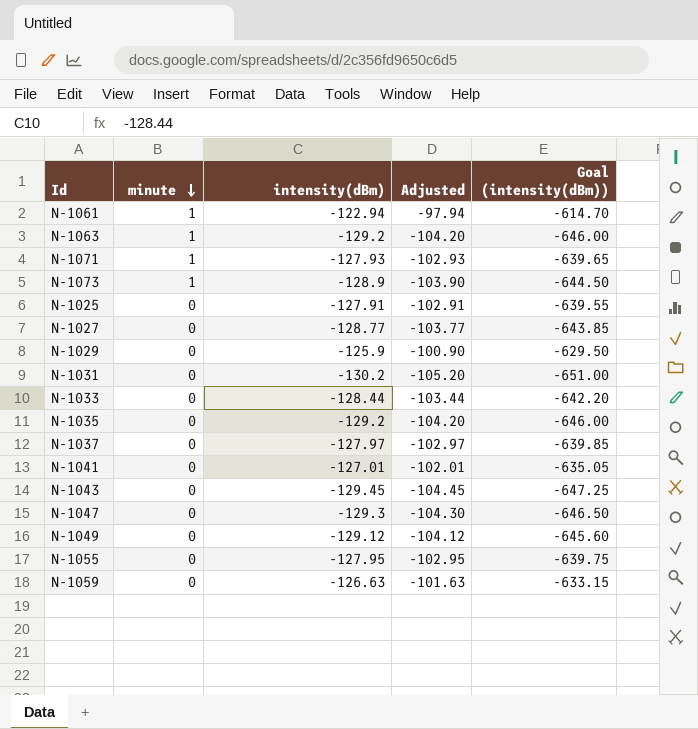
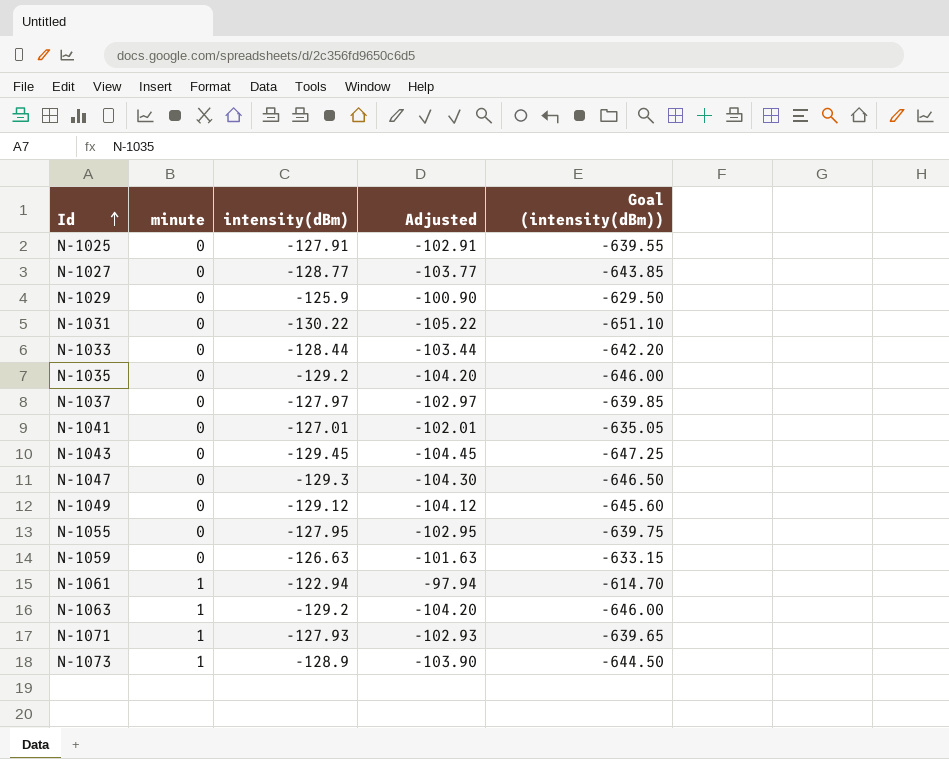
row order: minute descending -> Id ascending
N-1031 | intensity(dBm): -130.2 -> -130.22
N-1031 | Adjusted: -105.20 -> -105.22
N-1031 | Goal (intensity(dBm)): -651.00 -> -651.10

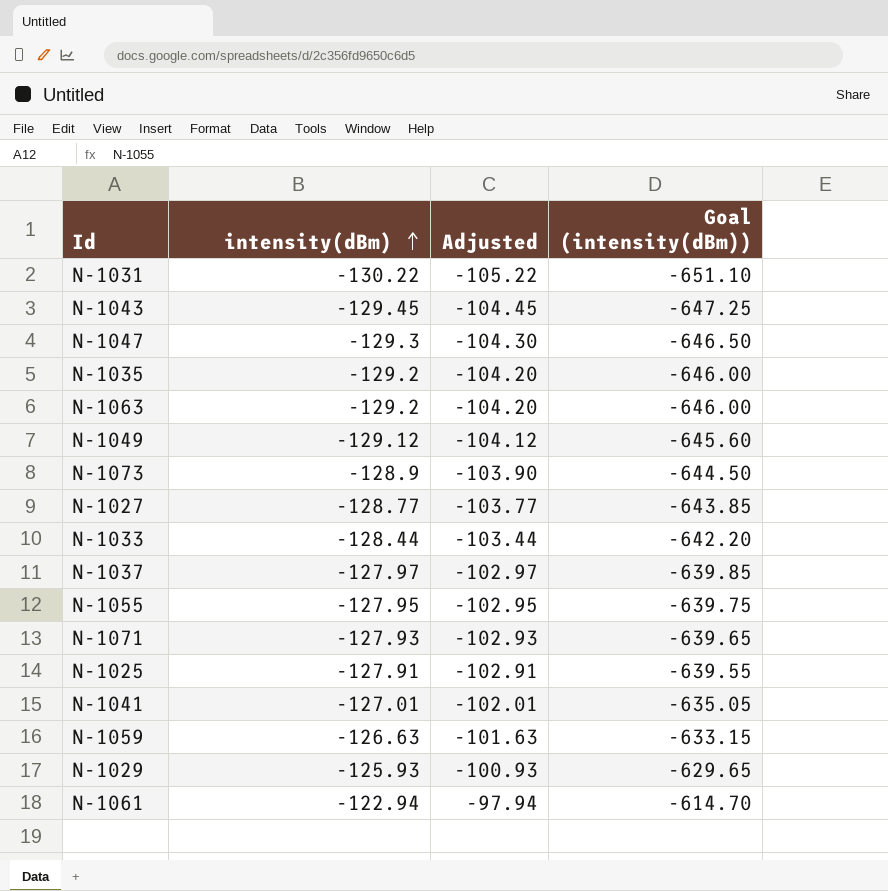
row order: Id ascending -> intensity(dBm) ascending
column minute | position: 2 -> none
N-1029 | intensity(dBm): -125.9 -> -125.93
N-1029 | Adjusted: -100.90 -> -100.93
N-1029 | Goal (intensity(dBm)): -629.50 -> -629.65

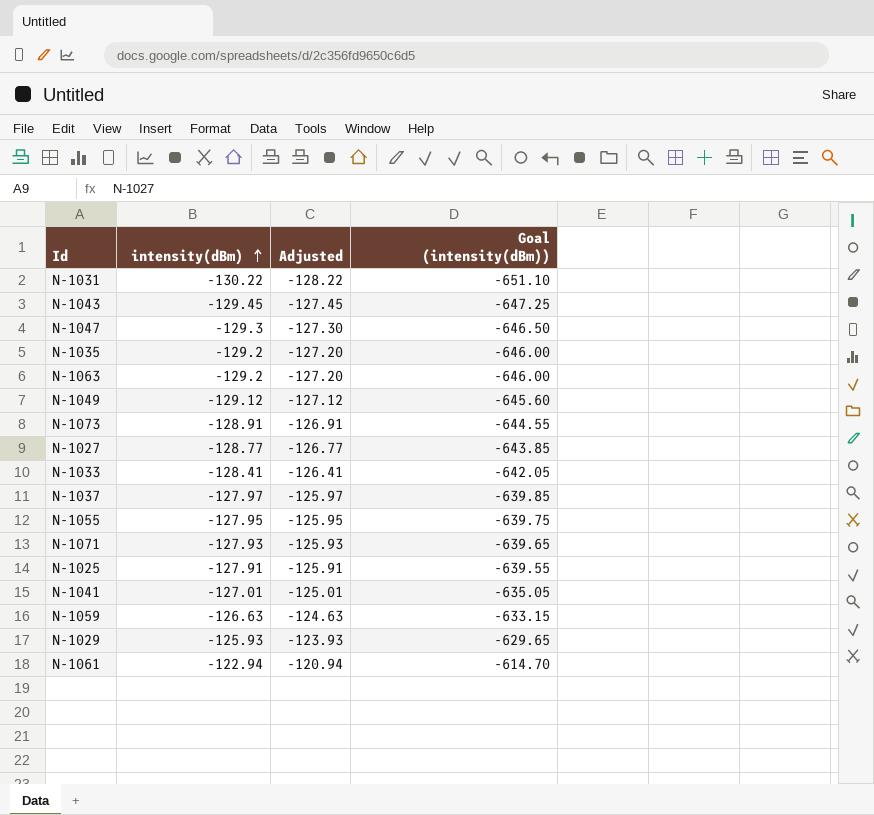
column Adjusted | formula: [intensity(dBm)] + 25 -> [intensity(dBm)] + 2
N-1073 | intensity(dBm): -128.9 -> -128.91
N-1073 | Goal (intensity(dBm)): -644.50 -> -644.55
N-1033 | intensity(dBm): -128.44 -> -128.41
N-1033 | Goal (intensity(dBm)): -642.20 -> -642.05

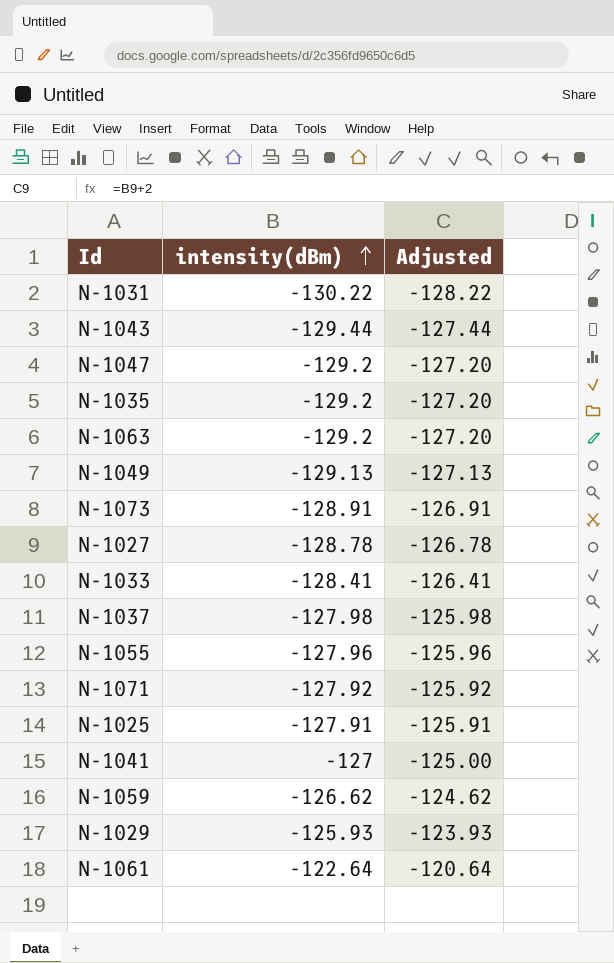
column Goal (intensity(dBm)) | formula: [intensity(dBm)] * 5 -> none
N-1043 | intensity(dBm): -129.45 -> -129.44
N-1043 | Adjusted: -127.45 -> -127.44
N-1047 | intensity(dBm): -129.3 -> -129.2
N-1047 | Adjusted: -127.30 -> -127.20
N-1049 | intensity(dBm): -129.12 -> -129.13
N-1049 | Adjusted: -127.12 -> -127.13
N-1027 | intensity(dBm): -128.77 -> -128.78
N-1027 | Adjusted: -126.77 -> -126.78
N-1037 | intensity(dBm): -127.97 -> -127.98
N-1037 | Adjusted: -125.97 -> -125.98
N-1055 | intensity(dBm): -127.95 -> -127.96
N-1055 | Adjusted: -125.95 -> -125.96
N-1071 | intensity(dBm): -127.93 -> -127.92
N-1071 | Adjusted: -125.93 -> -125.92
N-1041 | intensity(dBm): -127.01 -> -127
N-1041 | Adjusted: -125.01 -> -125.00
N-1059 | intensity(dBm): -126.63 -> -126.62
N-1059 | Adjusted: -124.63 -> -124.62
N-1061 | intensity(dBm): -122.94 -> -122.64
N-1061 | Adjusted: -120.94 -> -120.64

